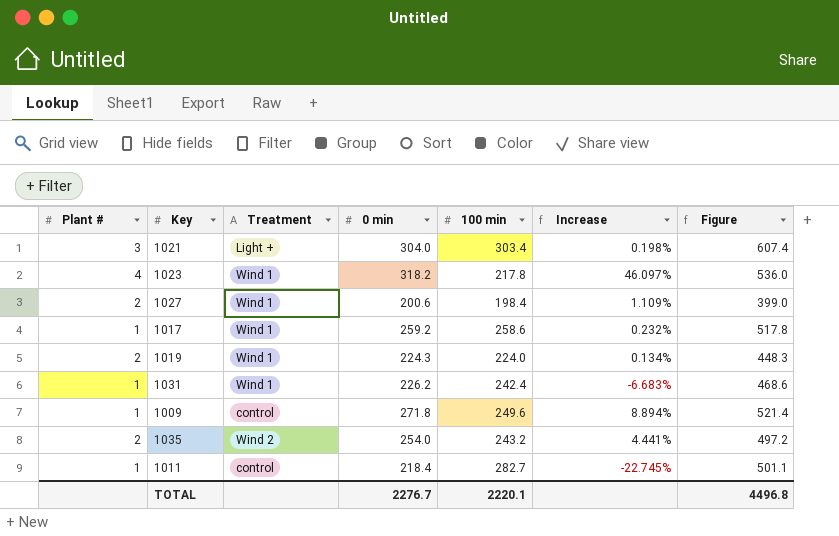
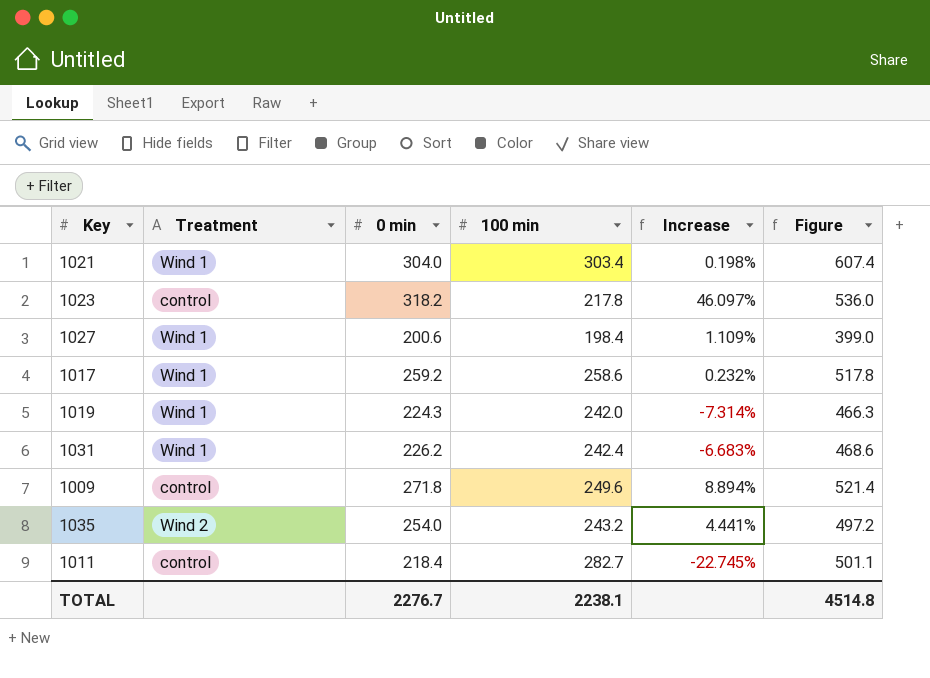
column Plant # | position: 1 -> none
1021 | Treatment: Light + -> Wind 1
1023 | Treatment: Wind 1 -> control
1019 | 100 min: 224.0 -> 242.0
1019 | Increase: 0.134% -> -7.314%
1019 | Figure: 448.3 -> 466.3
TOTAL | 100 min: 2220.1 -> 2238.1
TOTAL | Figure: 4496.8 -> 4514.8

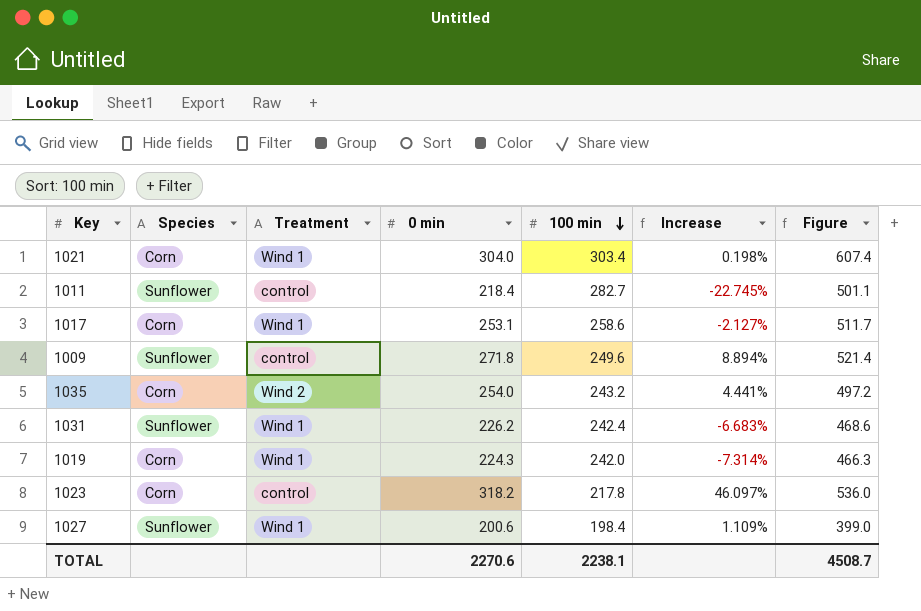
row order: none -> 100 min descending
column Species | position: none -> 2
1017 | 0 min: 259.2 -> 253.1
1017 | Increase: 0.232% -> -2.127%
1017 | Figure: 517.8 -> 511.7
TOTAL | 0 min: 2276.7 -> 2270.6
TOTAL | Figure: 4514.8 -> 4508.7

